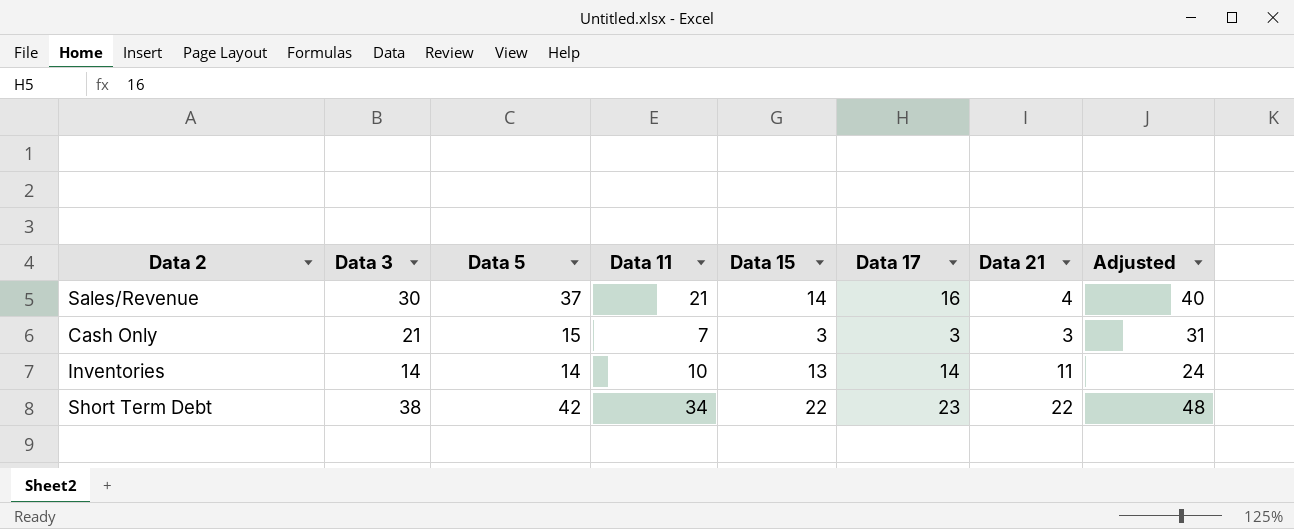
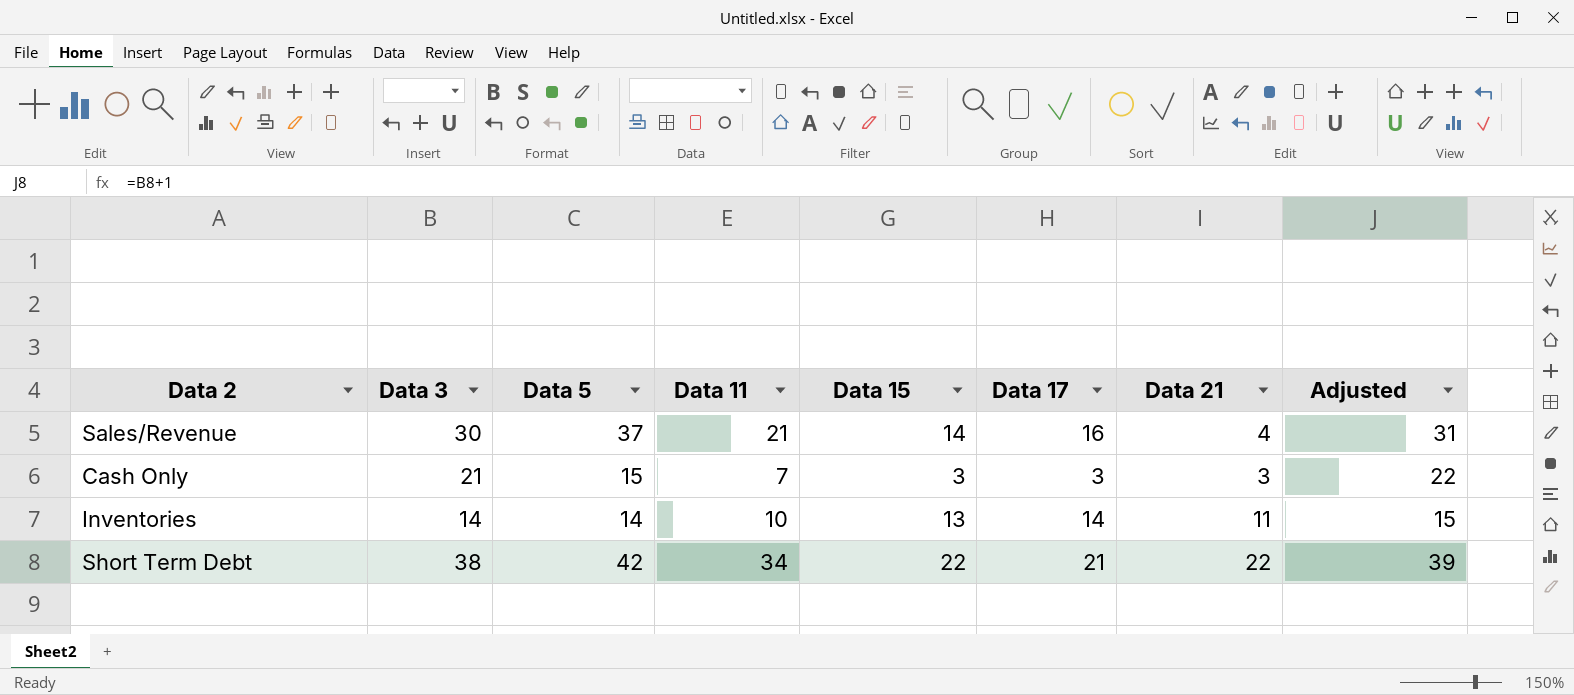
column Adjusted | formula: [Data 3] + 10 -> [Data 3] + 1
Short Term Debt | Data 17: 23 -> 21

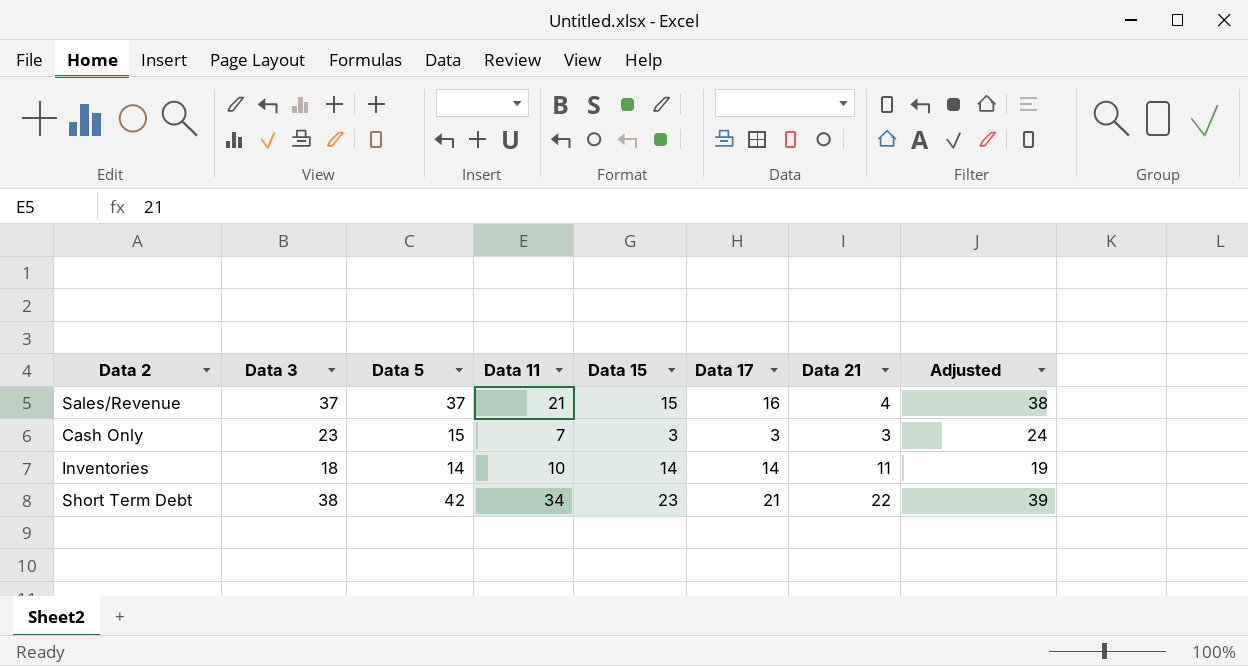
Sales/Revenue | Data 3: 30 -> 37
Sales/Revenue | Data 15: 14 -> 15
Sales/Revenue | Adjusted: 31 -> 38
Cash Only | Data 3: 21 -> 23
Cash Only | Adjusted: 22 -> 24
Inventories | Data 3: 14 -> 18
Inventories | Data 15: 13 -> 14
Inventories | Adjusted: 15 -> 19
Short Term Debt | Data 15: 22 -> 23

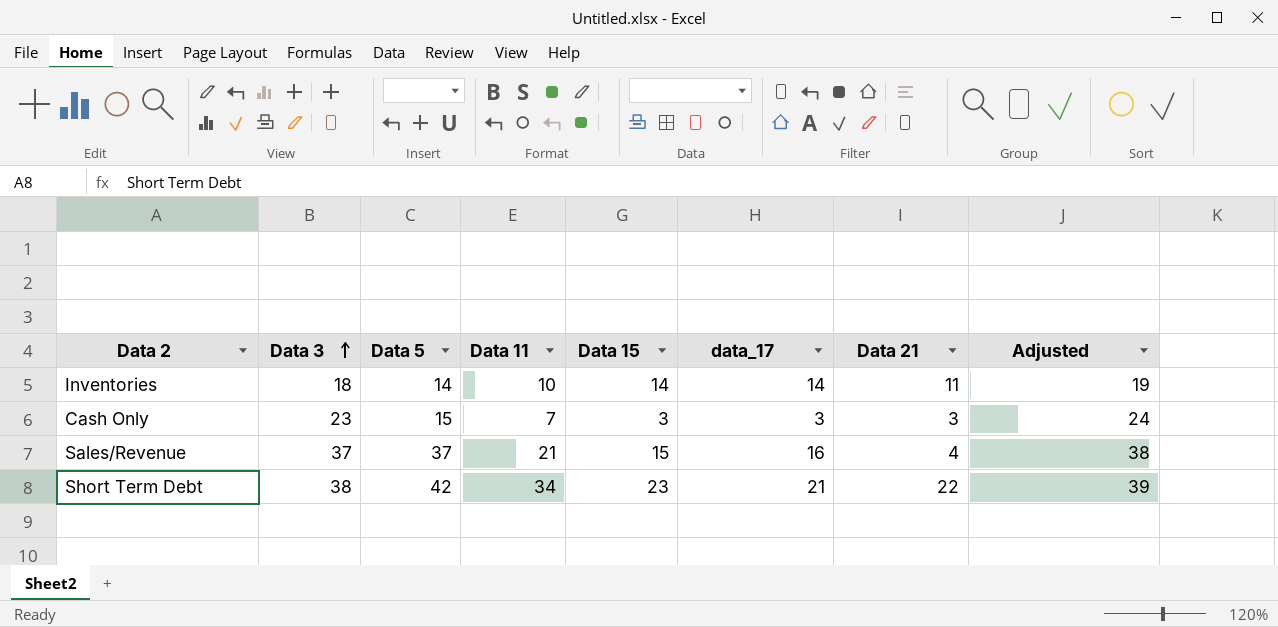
row order: none -> Data 3 ascending
column name: Data 17 -> data_17

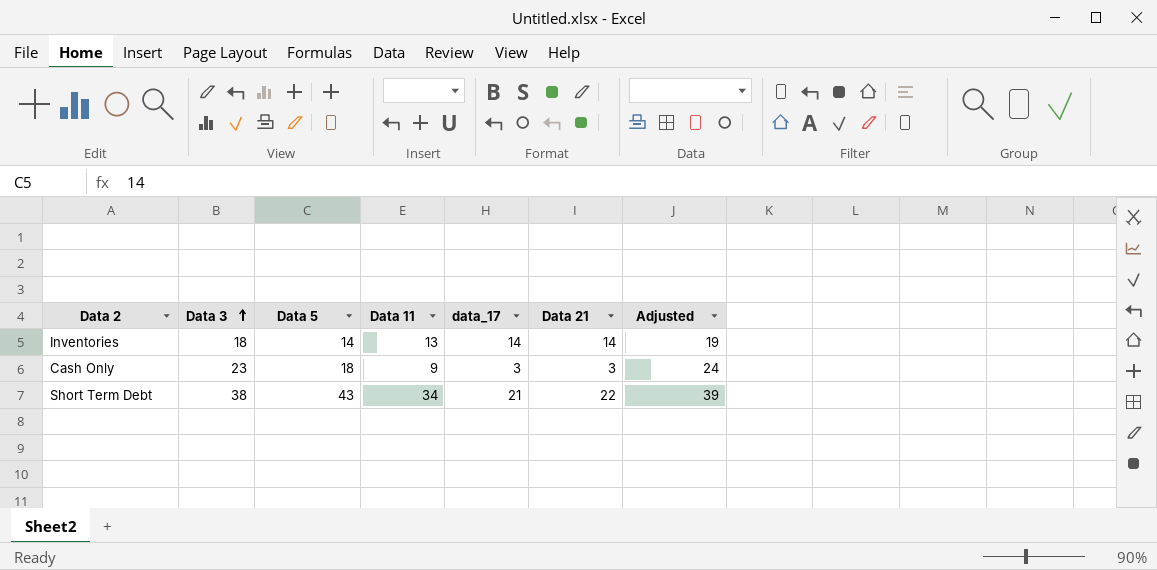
column Data 15 | position: 5 -> none
row Sales/Revenue: 37 | 37 | 21 | 15 | 16 | 4 | 38 -> none
Inventories | Data 11: 10 -> 13
Inventories | Data 21: 11 -> 14
Cash Only | Data 5: 15 -> 18
Cash Only | Data 11: 7 -> 9
Short Term Debt | Data 5: 42 -> 43

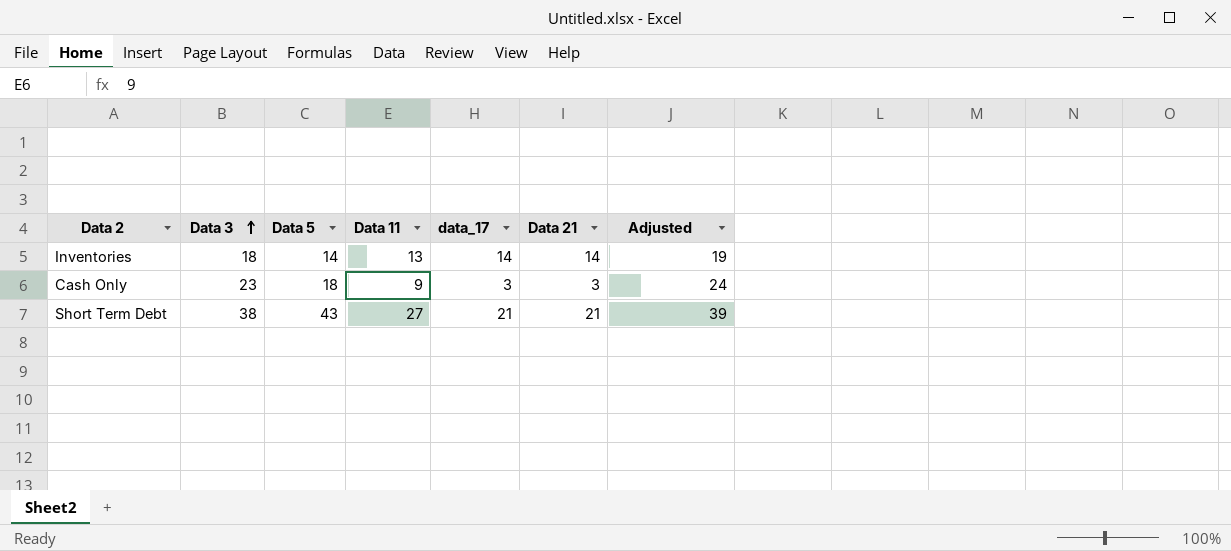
Short Term Debt | Data 11: 34 -> 27
Short Term Debt | Data 21: 22 -> 21

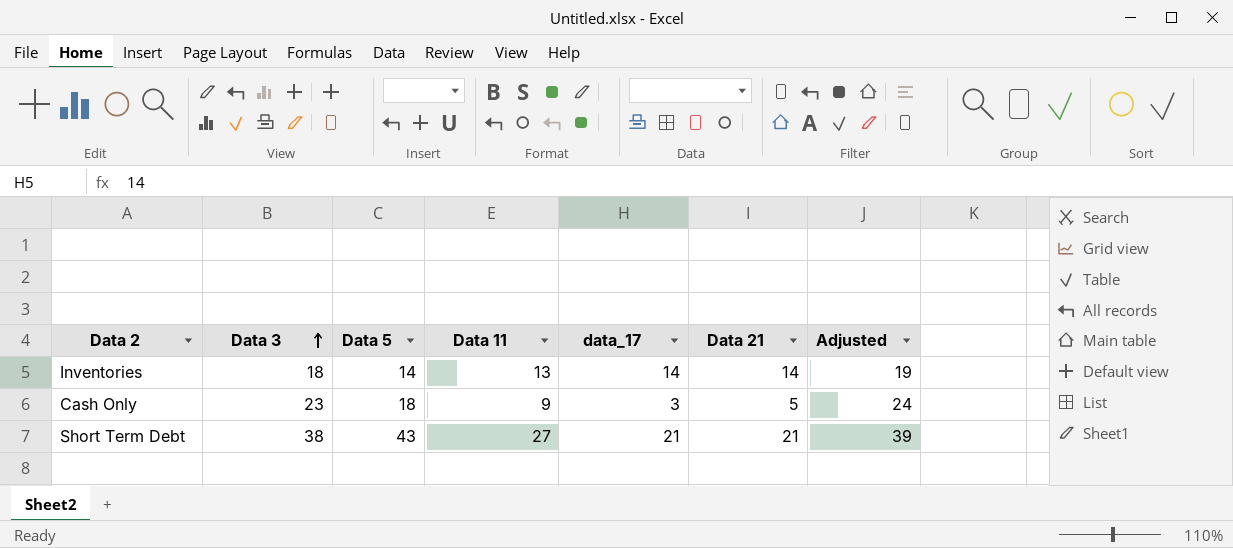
Cash Only | Data 21: 3 -> 5

